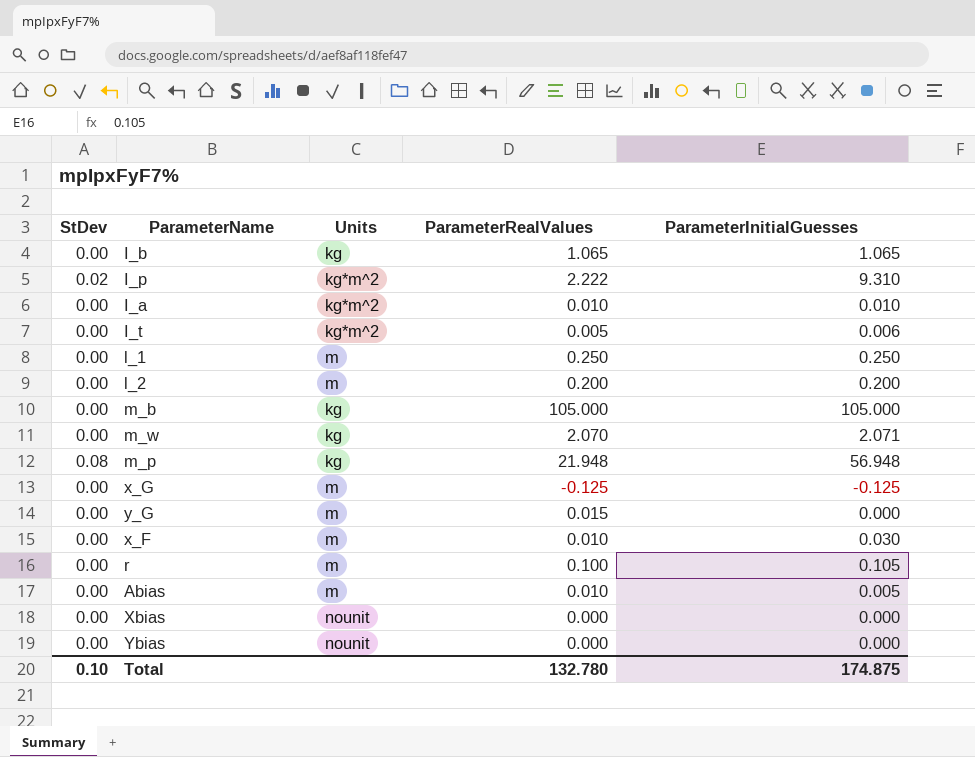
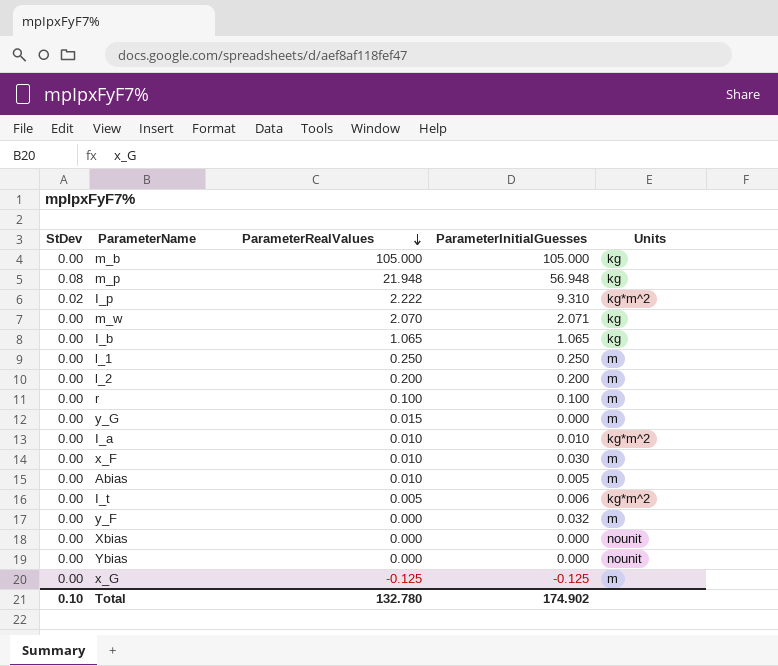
row order: none -> ParameterRealValues descending
column Units | position: 3 -> 5
r | ParameterInitialGuesses: 0.105 -> 0.100
row y_F: none -> 0.00 | 0.000 | 0.032 | m
Total | ParameterInitialGuesses: 174.875 -> 174.902

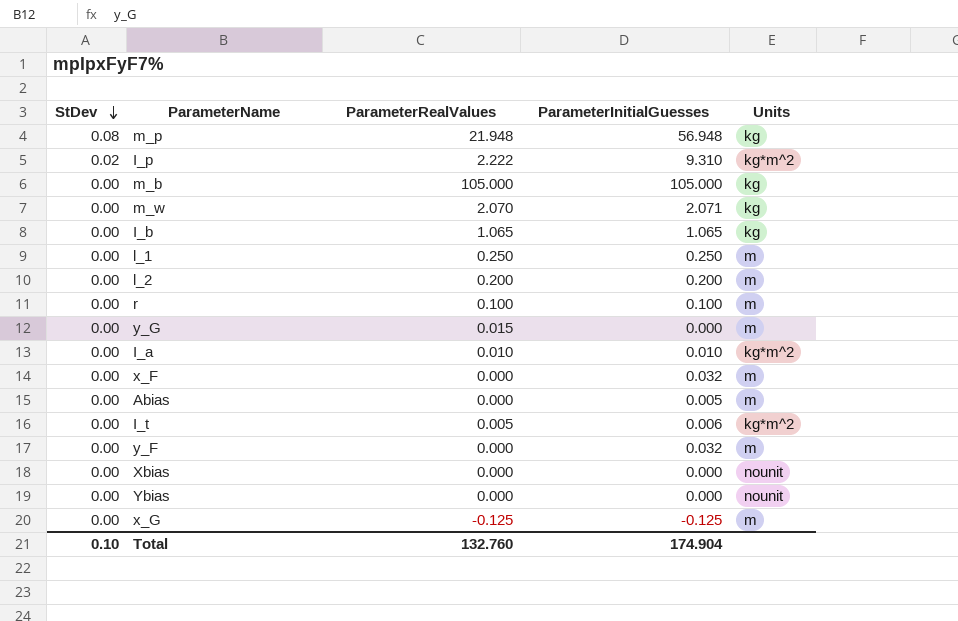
row order: ParameterRealValues descending -> StDev descending
x_F | ParameterRealValues: 0.010 -> 0.000
x_F | ParameterInitialGuesses: 0.030 -> 0.032
Abias | ParameterRealValues: 0.010 -> 0.000
Total | ParameterRealValues: 132.780 -> 132.760
Total | ParameterInitialGuesses: 174.902 -> 174.904

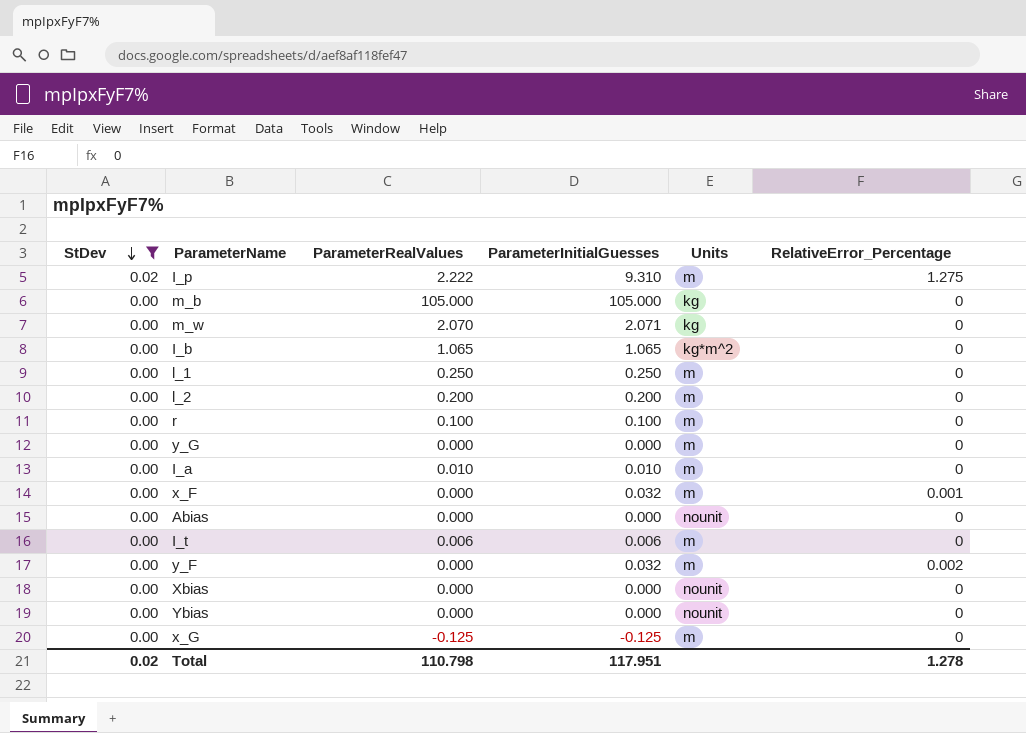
filter: none -> StDev != 0.08
column RelativeError_Percentage | position: none -> 6
I_p | Units: kg*m^2 -> m
I_b | Units: kg -> kg*m^2
y_G | ParameterRealValues: 0.015 -> 0.000
I_a | Units: kg*m^2 -> m
Abias | ParameterInitialGuesses: 0.005 -> 0.000
Abias | Units: m -> nounit
I_t | ParameterRealValues: 0.005 -> 0.006
I_t | Units: kg*m^2 -> m
Total | StDev: 0.10 -> 0.02
Total | ParameterRealValues: 132.760 -> 110.798
Total | ParameterInitialGuesses: 174.904 -> 117.951

